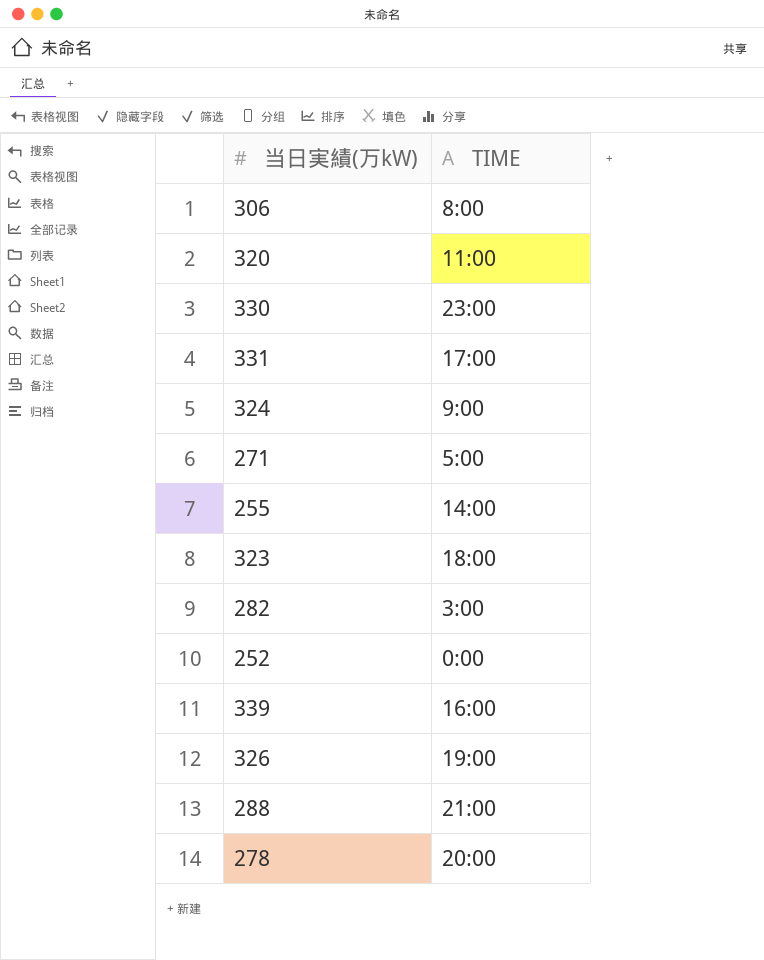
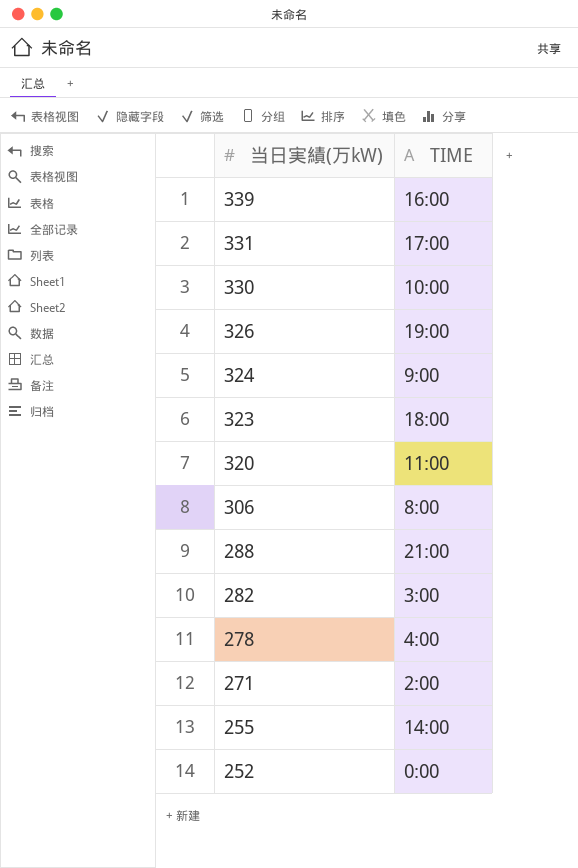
row order: none -> 当日実績(万kW) descending
330 | TIME: 23:00 -> 10:00
278 | TIME: 20:00 -> 4:00
271 | TIME: 5:00 -> 2:00

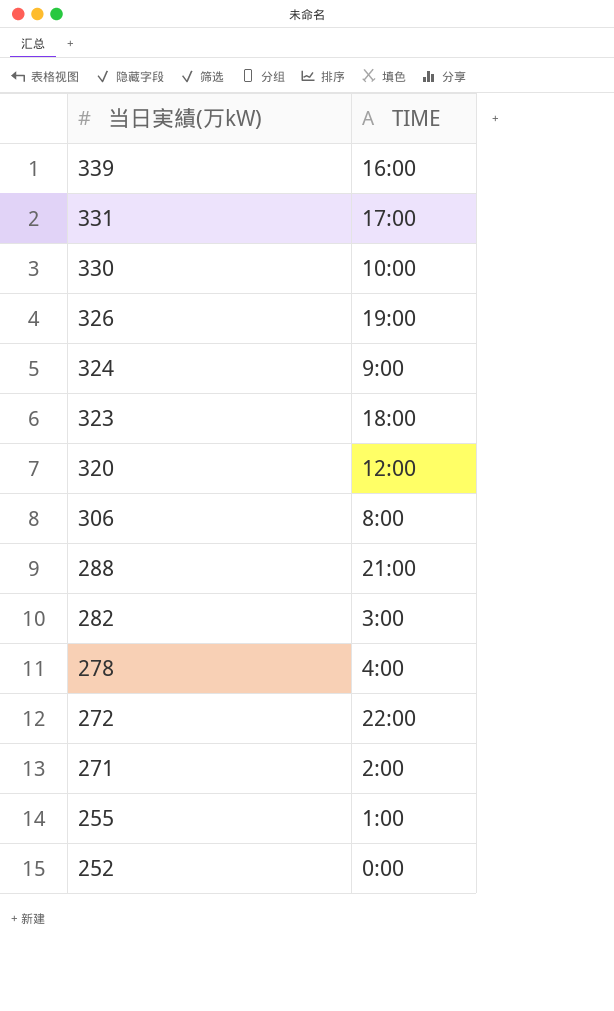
320 | TIME: 11:00 -> 12:00
row 272: none -> 22:00
255 | TIME: 14:00 -> 1:00

